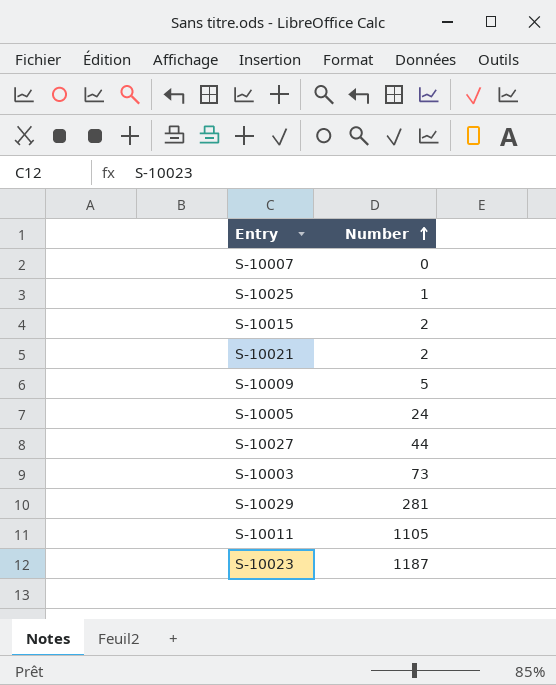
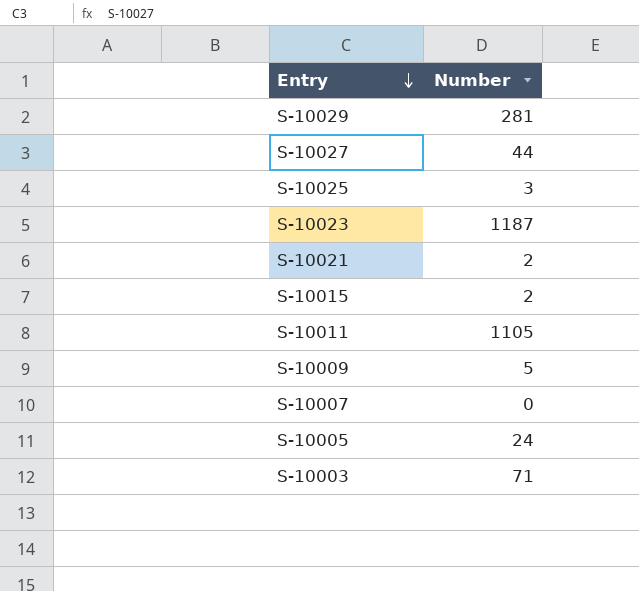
row order: Number ascending -> Entry descending
S-10025 | Number: 1 -> 3
S-10003 | Number: 73 -> 71

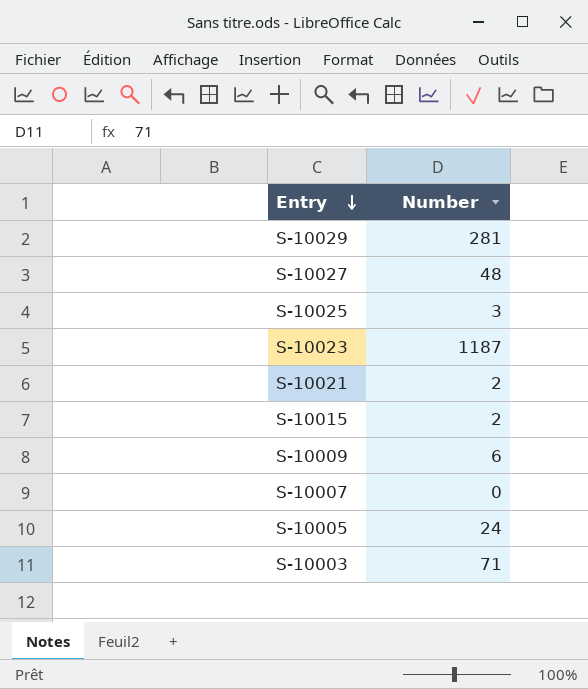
row S-10011: 1105 -> none
S-10027 | Number: 44 -> 48
S-10009 | Number: 5 -> 6

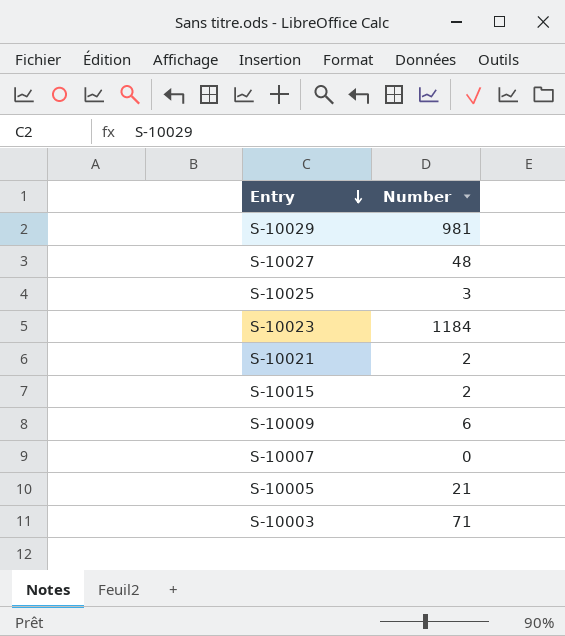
S-10029 | Number: 281 -> 981
S-10023 | Number: 1187 -> 1184
S-10005 | Number: 24 -> 21

